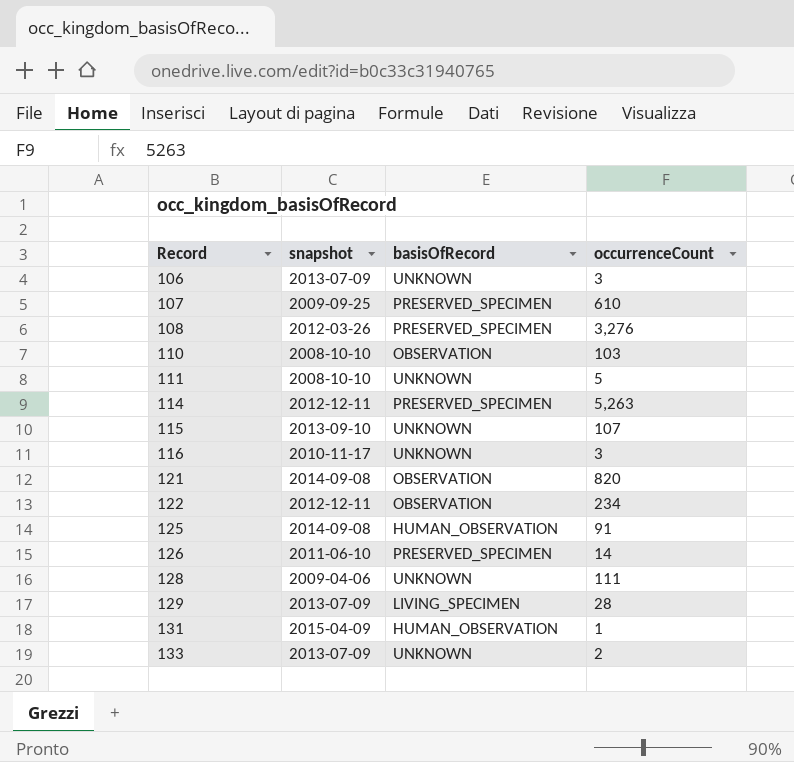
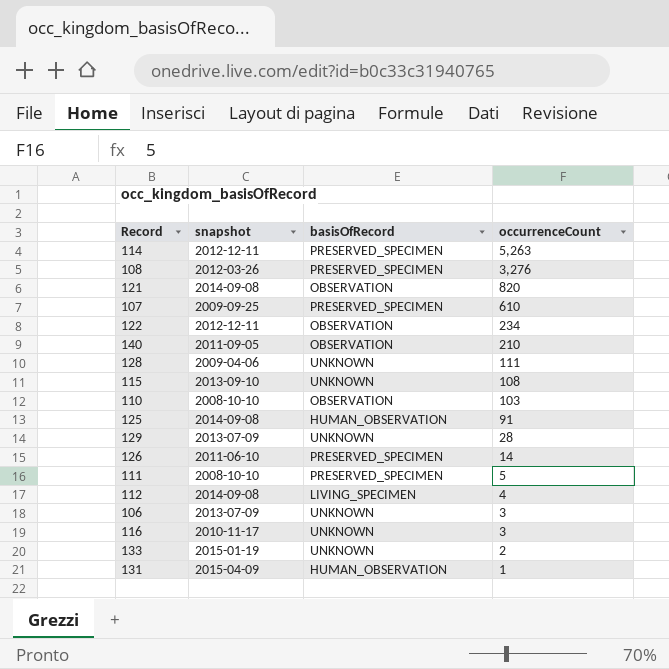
row order: Record ascending -> occurrenceCount descending
row 140: none -> 2011-09-05 | OBSERVATION | 210
115 | occurrenceCount: 107 -> 108
129 | basisOfRecord: LIVING_SPECIMEN -> UNKNOWN
111 | basisOfRecord: UNKNOWN -> PRESERVED_SPECIMEN
row 112: none -> 2014-09-08 | LIVING_SPECIMEN | 4
133 | snapshot: 2013-07-09 -> 2015-01-19

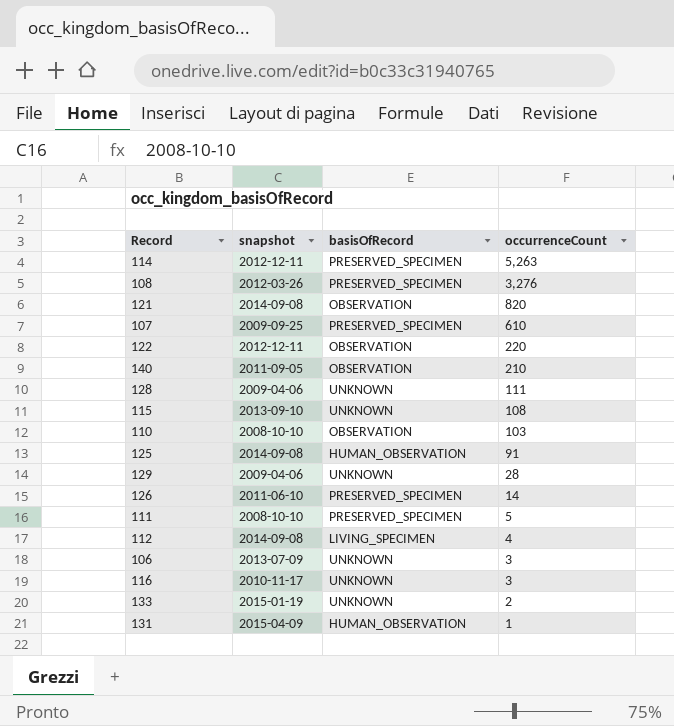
122 | occurrenceCount: 234 -> 220
129 | snapshot: 2013-07-09 -> 2009-04-06

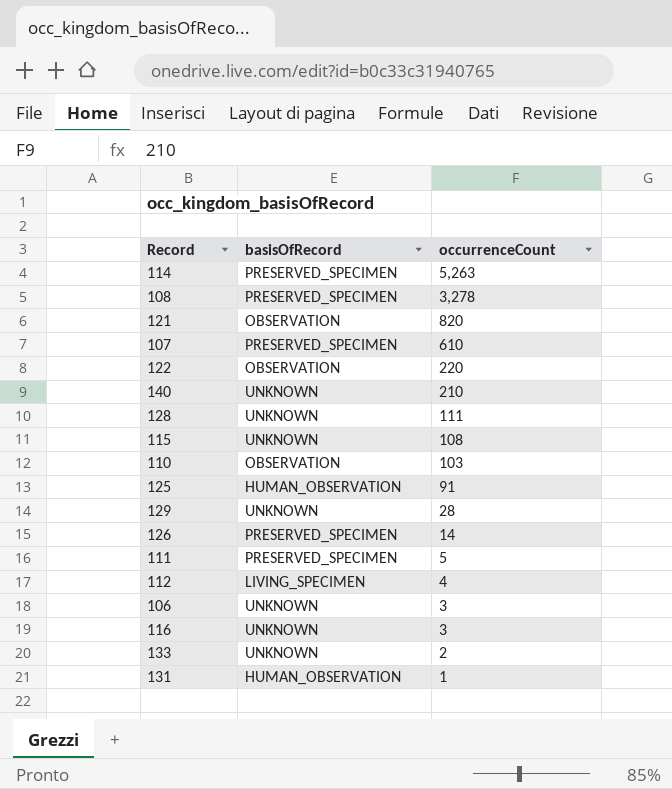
column snapshot | position: 2 -> none
108 | occurrenceCount: 3,276 -> 3,278
140 | basisOfRecord: OBSERVATION -> UNKNOWN

